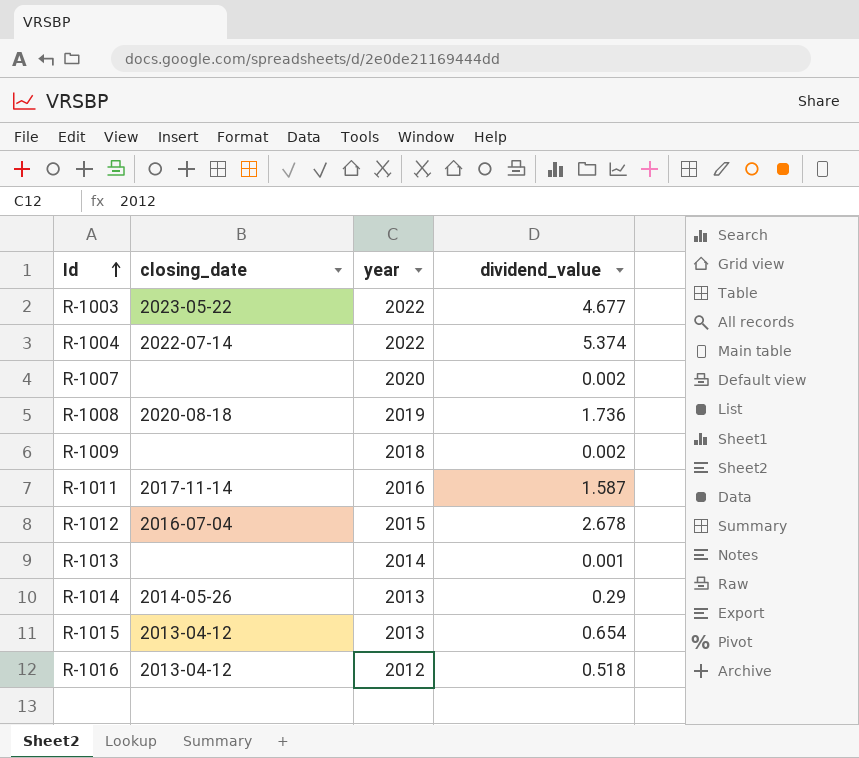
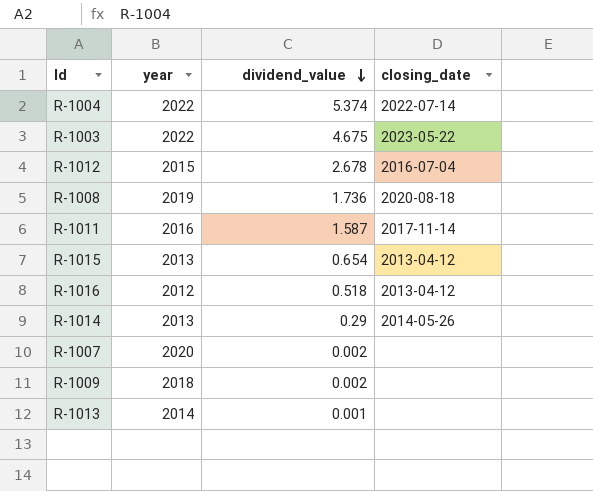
row order: Id ascending -> dividend_value descending
column closing_date | position: 2 -> 4
R-1003 | dividend_value: 4.677 -> 4.675

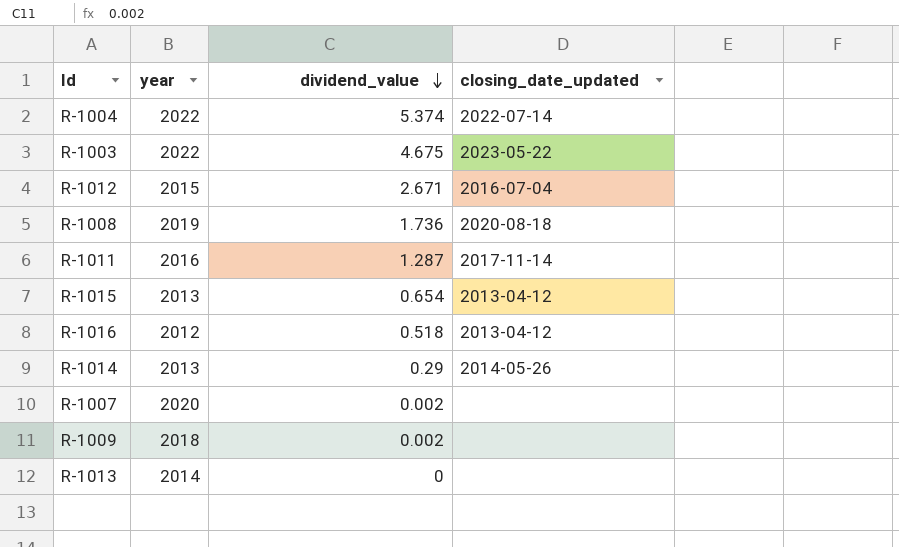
column name: closing_date -> closing_date_updated
R-1012 | dividend_value: 2.678 -> 2.671
R-1011 | dividend_value: 1.587 -> 1.287
R-1013 | dividend_value: 0.001 -> 0

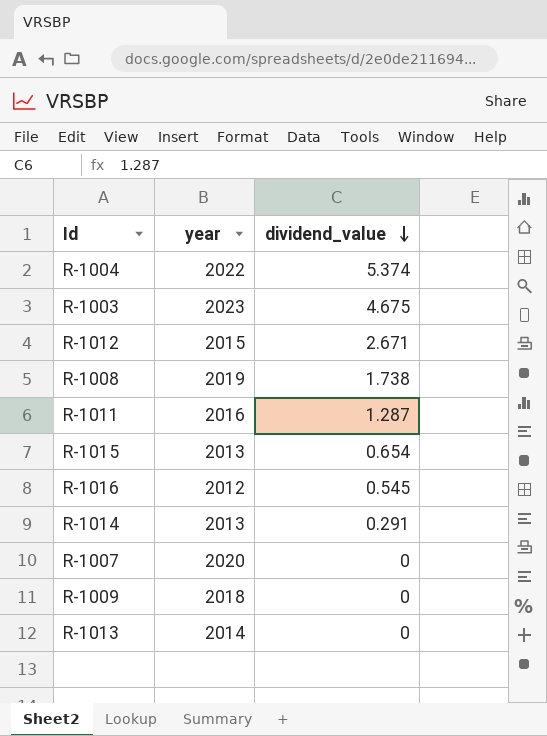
column closing_date_updated | position: 4 -> none
R-1003 | year: 2022 -> 2023
R-1008 | dividend_value: 1.736 -> 1.738
R-1016 | dividend_value: 0.518 -> 0.545
R-1014 | dividend_value: 0.29 -> 0.291
R-1007 | dividend_value: 0.002 -> 0
R-1009 | dividend_value: 0.002 -> 0

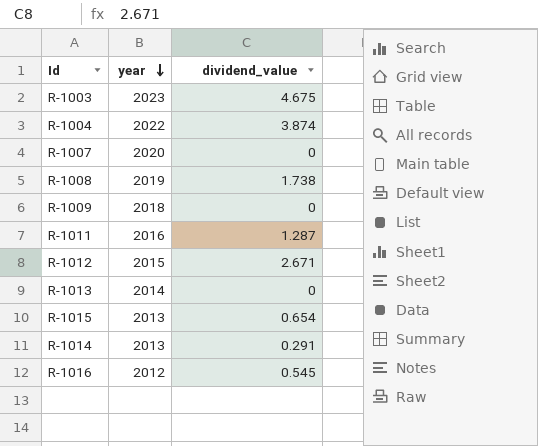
row order: dividend_value descending -> year descending
R-1004 | dividend_value: 5.374 -> 3.874

